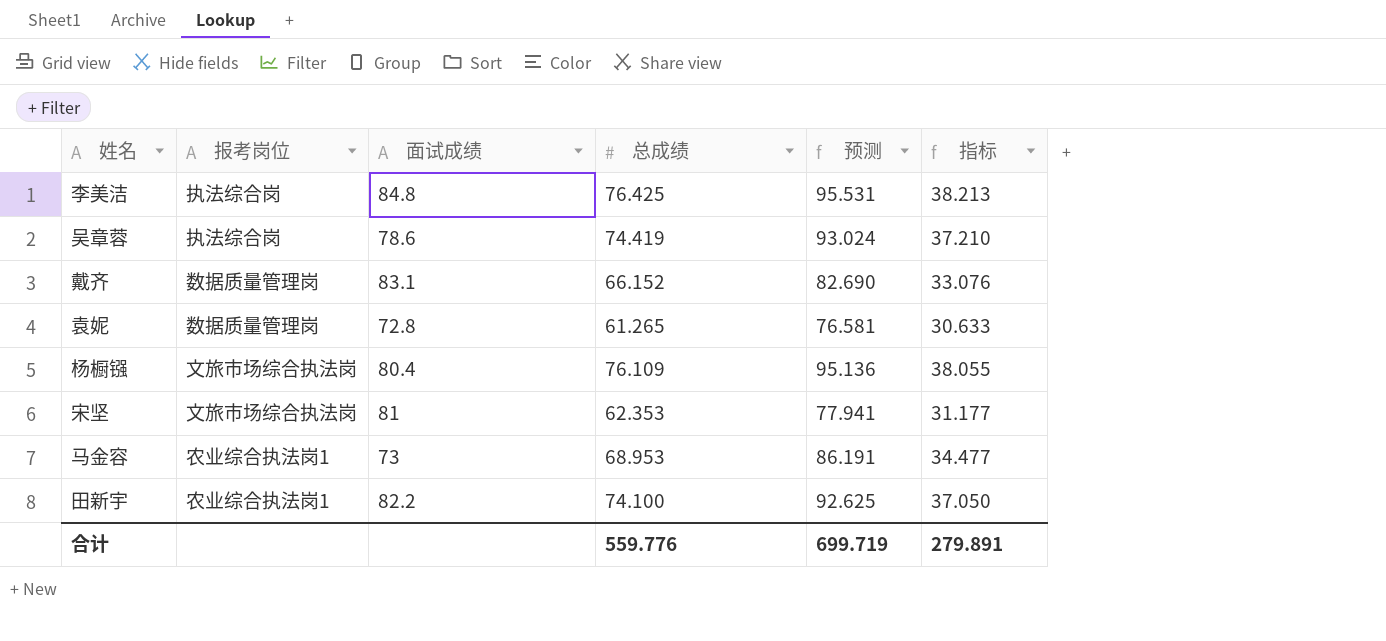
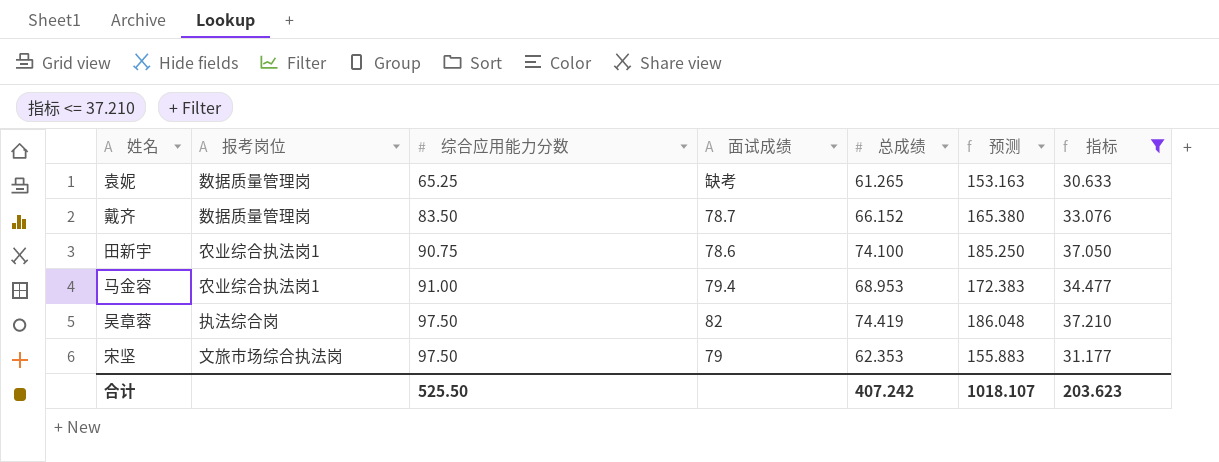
filter: none -> 指标 <= 37.210
row order: none -> 综合应用能力分数 ascending
column 综合应用能力分数 | position: none -> 3
column 预测 | formula: [总成绩] * 1.25 -> [总成绩] * 2.5
袁妮 | 面试成绩: 72.8 -> 缺考
戴齐 | 面试成绩: 83.1 -> 78.7
田新宇 | 面试成绩: 82.2 -> 78.6
马金容 | 面试成绩: 73 -> 79.4
吴章蓉 | 面试成绩: 78.6 -> 82
宋坚 | 面试成绩: 81 -> 79
合计 | 总成绩: 559.776 -> 407.242
合计 | 预测: 699.719 -> 1018.107
合计 | 指标: 279.891 -> 203.623

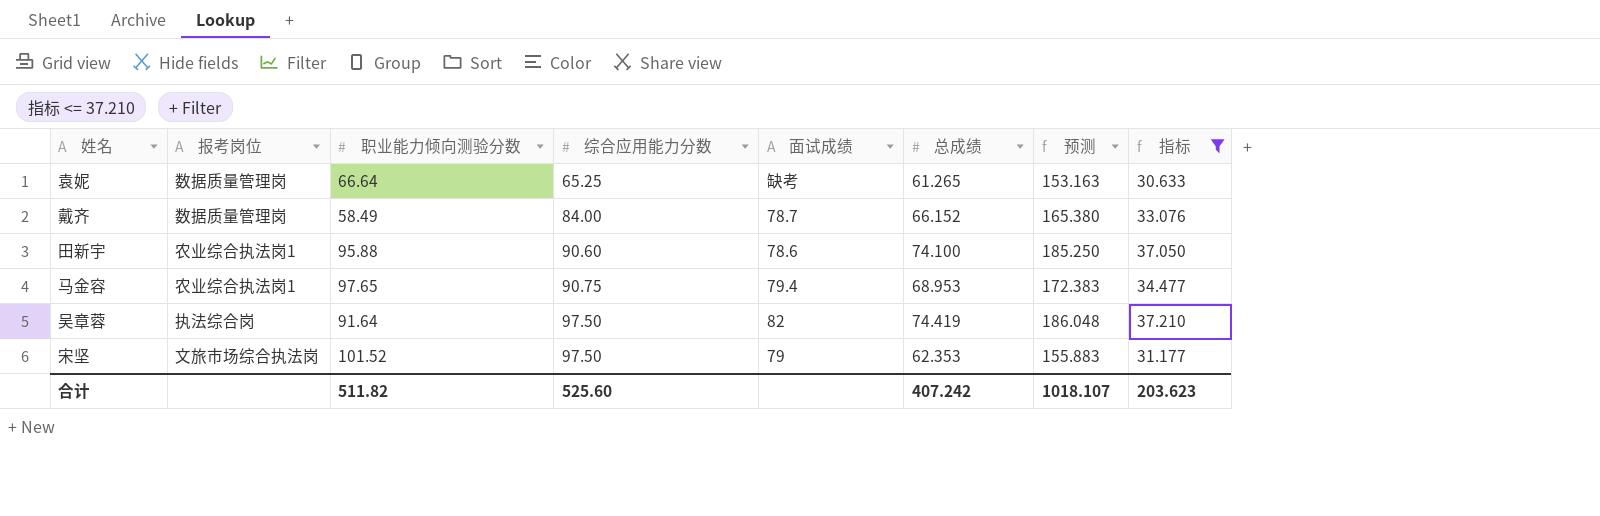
column 职业能力倾向测验分数 | position: none -> 3
戴齐 | 综合应用能力分数: 83.50 -> 84.00
田新宇 | 综合应用能力分数: 90.75 -> 90.60
马金容 | 综合应用能力分数: 91.00 -> 90.75
合计 | 综合应用能力分数: 525.50 -> 525.60

